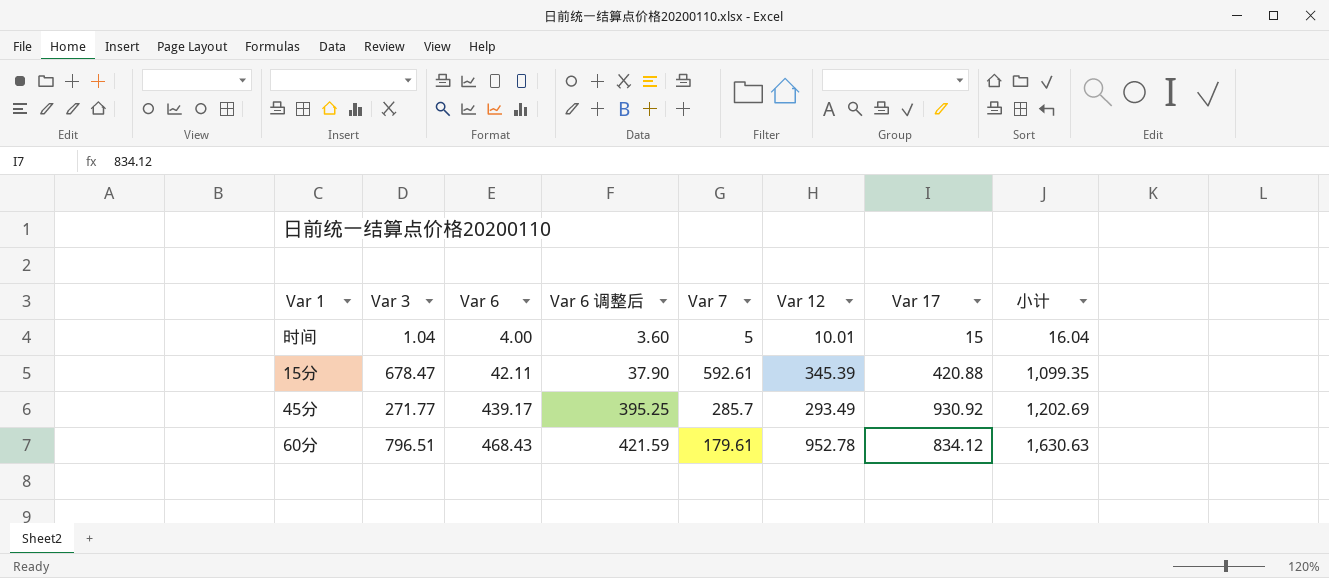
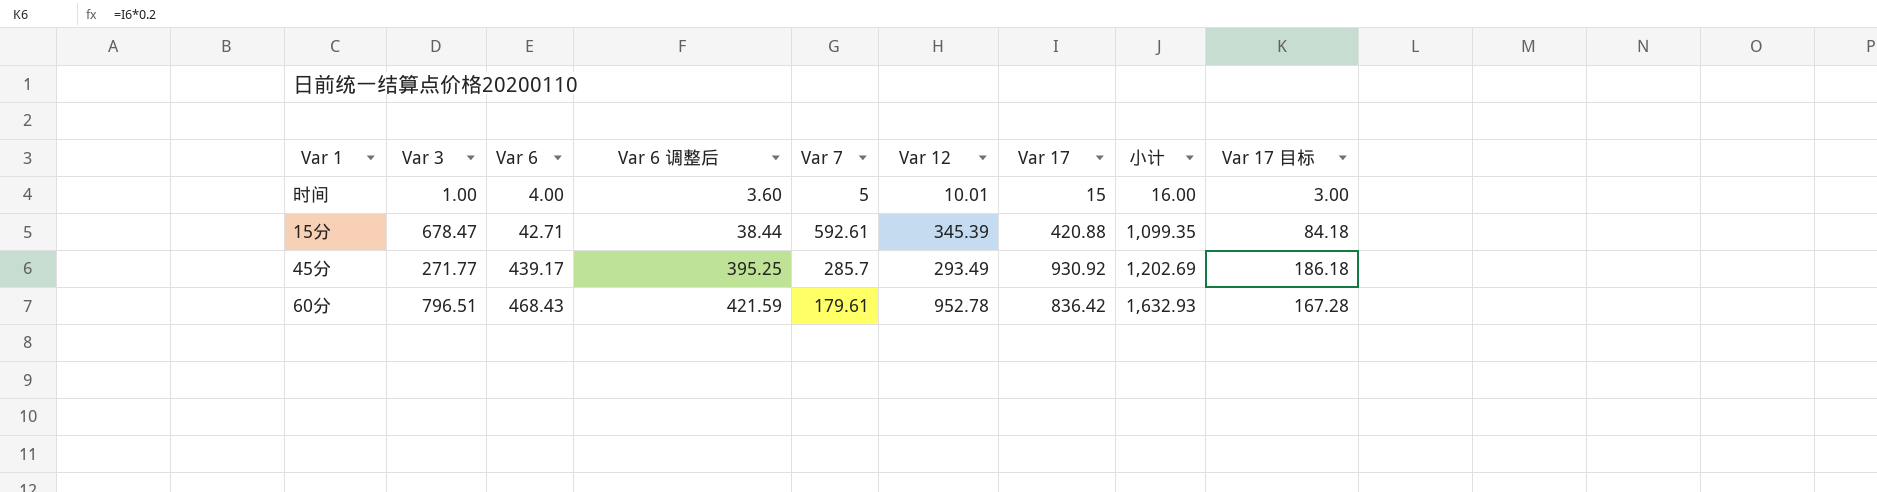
column Var 17 目标 | formula: none -> [Var 17] * 0.2
时间 | Var 3: 1.04 -> 1.00
时间 | 小计: 16.04 -> 16.00
15分 | Var 6: 42.11 -> 42.71
15分 | Var 6 调整后: 37.90 -> 38.44
60分 | Var 17: 834.12 -> 836.42
60分 | 小计: 1,630.63 -> 1,632.93

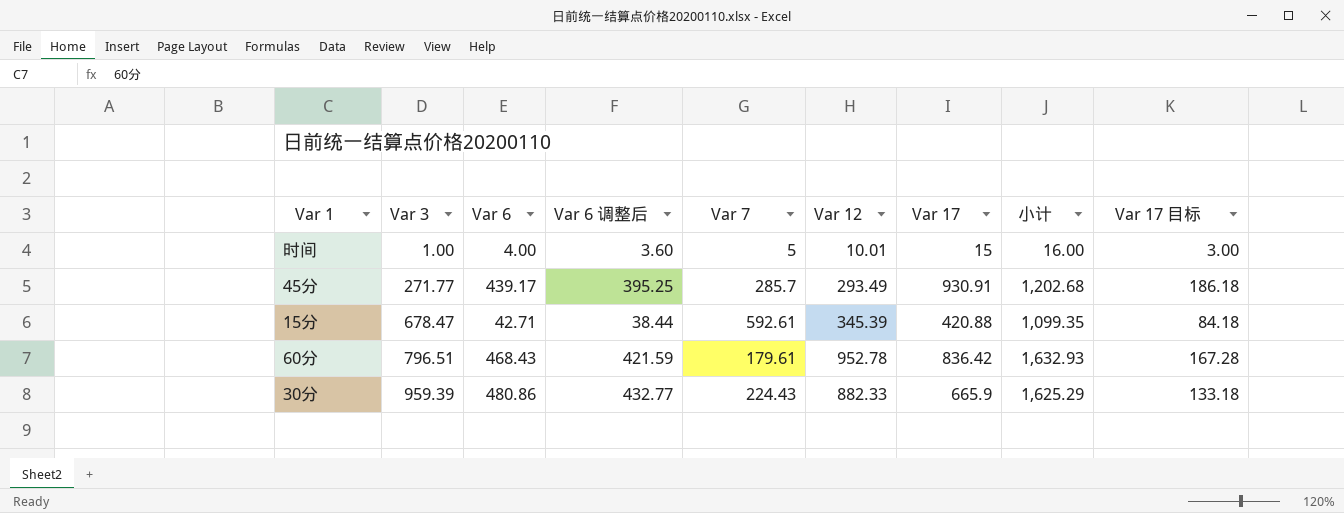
row order: Var 6 ascending -> Var 3 ascending
45分 | Var 17: 930.92 -> 930.91
45分 | 小计: 1,202.69 -> 1,202.68
row 30分: none -> 959.39 | 480.86 | 432.77 | 224.43 | 882.33 | 665.9 | 1,625.29 | 133.18

